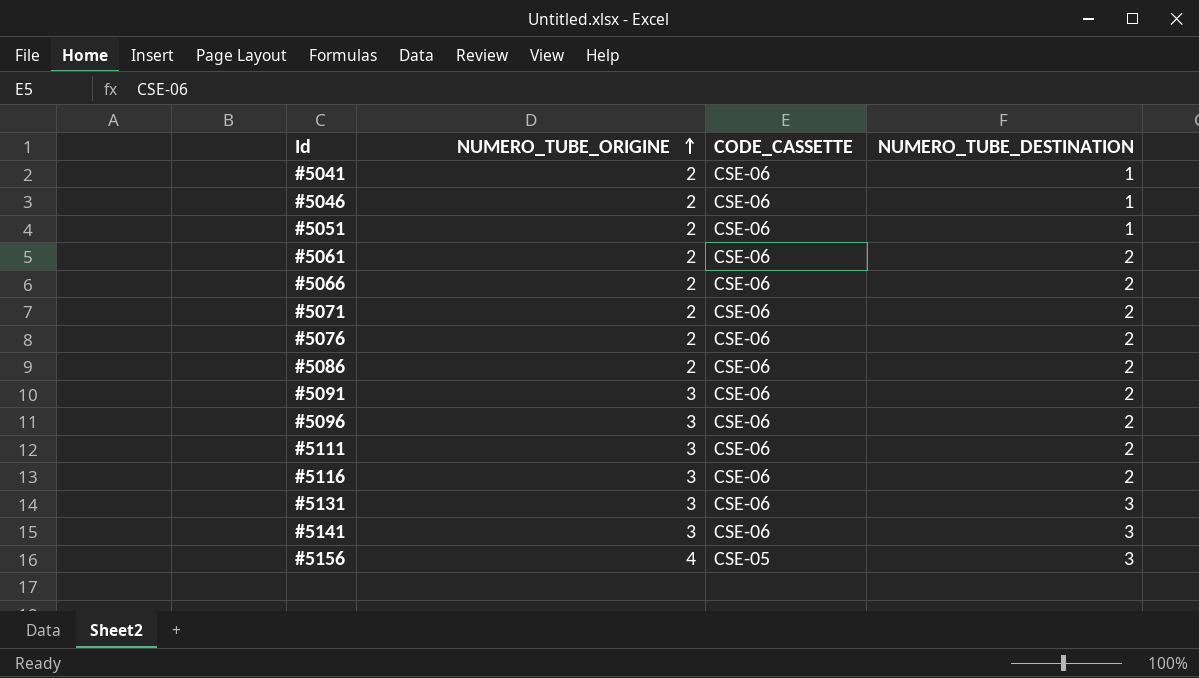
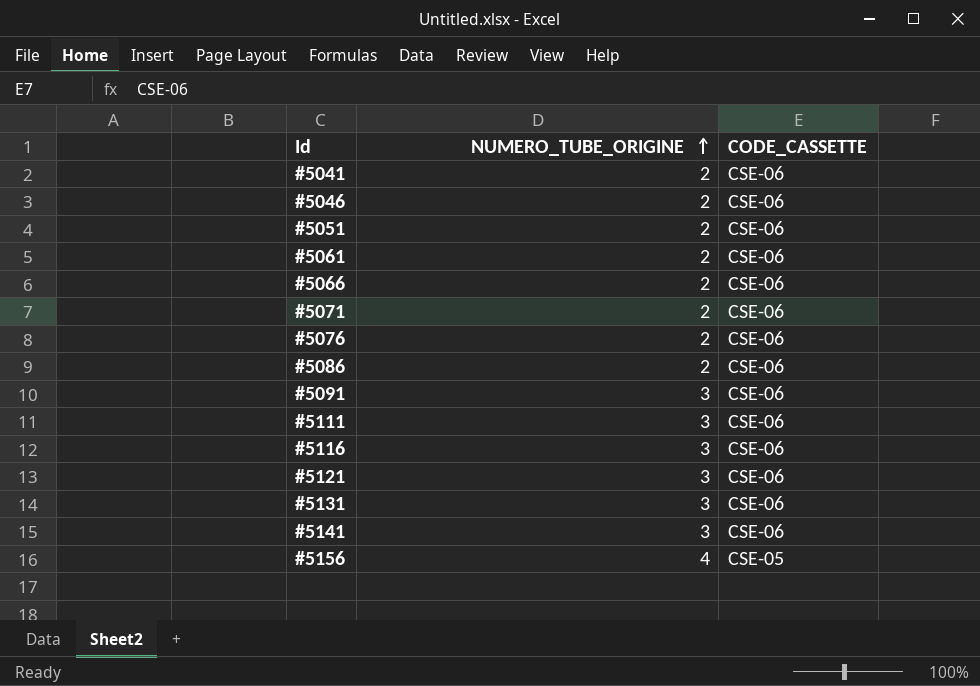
column NUMERO_TUBE_DESTINATION | position: 4 -> none
row #5096: 3 | CSE-06 | 2 -> none
row #5121: none -> 3 | CSE-06

